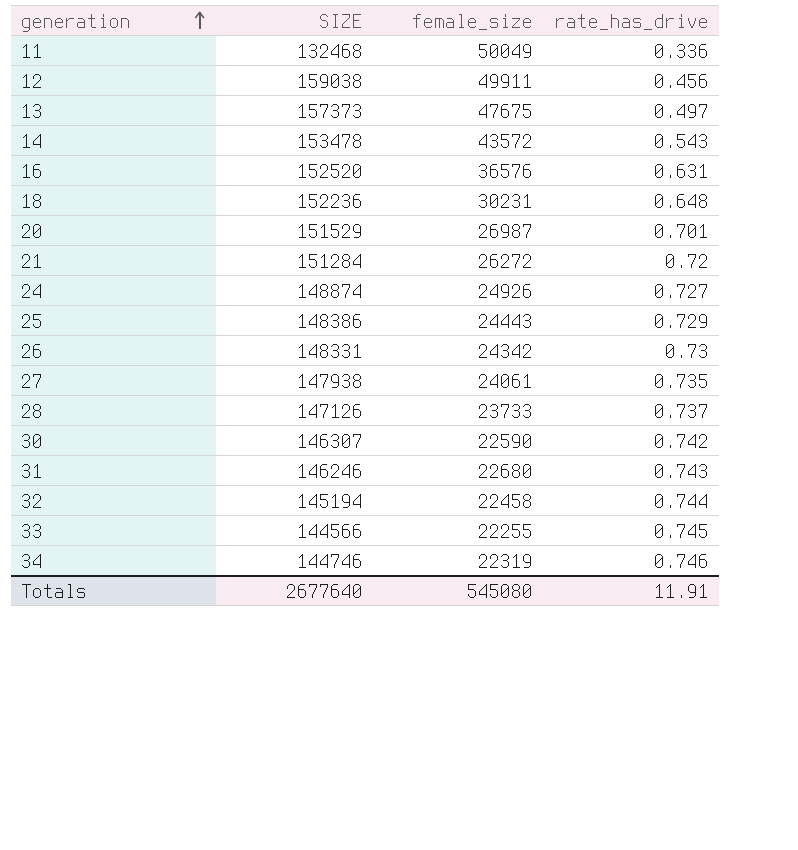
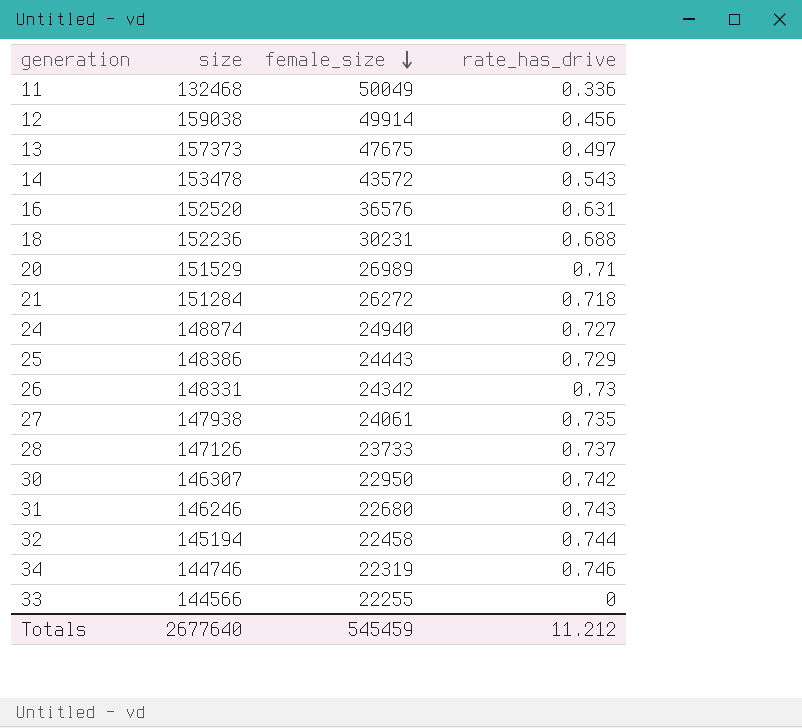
row order: generation ascending -> female_size descending
column name: SIZE -> size
12 | female_size: 49911 -> 49914
18 | rate_has_drive: 0.648 -> 0.688
20 | female_size: 26987 -> 26989
20 | rate_has_drive: 0.701 -> 0.71
21 | rate_has_drive: 0.72 -> 0.718
24 | female_size: 24926 -> 24940
30 | female_size: 22590 -> 22950
33 | rate_has_drive: 0.745 -> 0
Totals | female_size: 545080 -> 545459
Totals | rate_has_drive: 11.91 -> 11.212

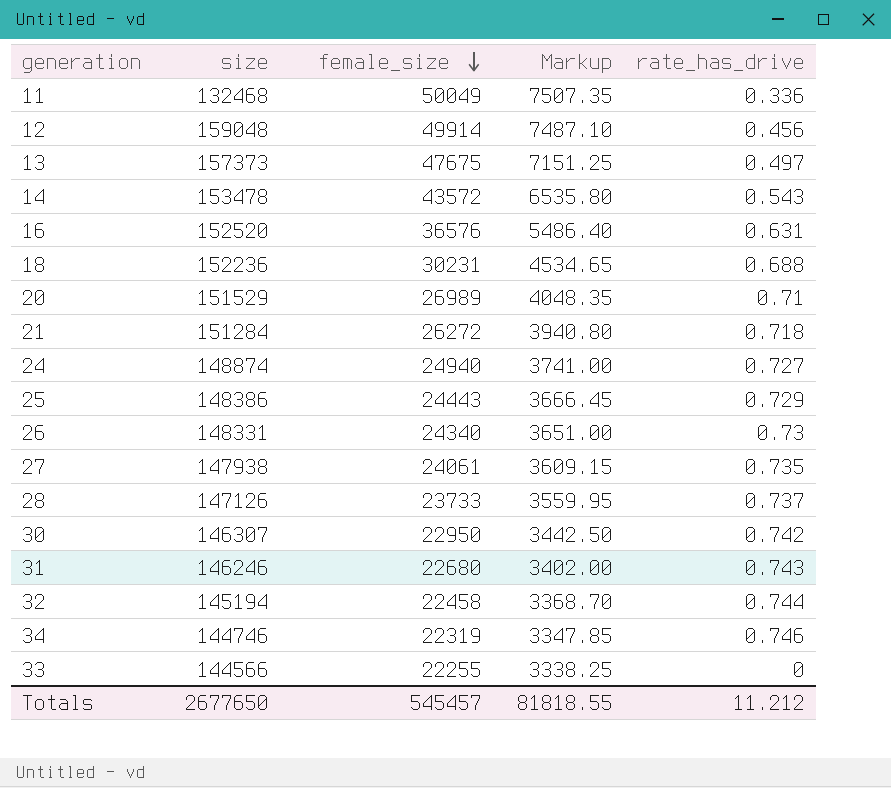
column Markup | formula: none -> [female_size] * 0.15
12 | size: 159038 -> 159048
26 | female_size: 24342 -> 24340
Totals | size: 2677640 -> 2677650
Totals | female_size: 545459 -> 545457

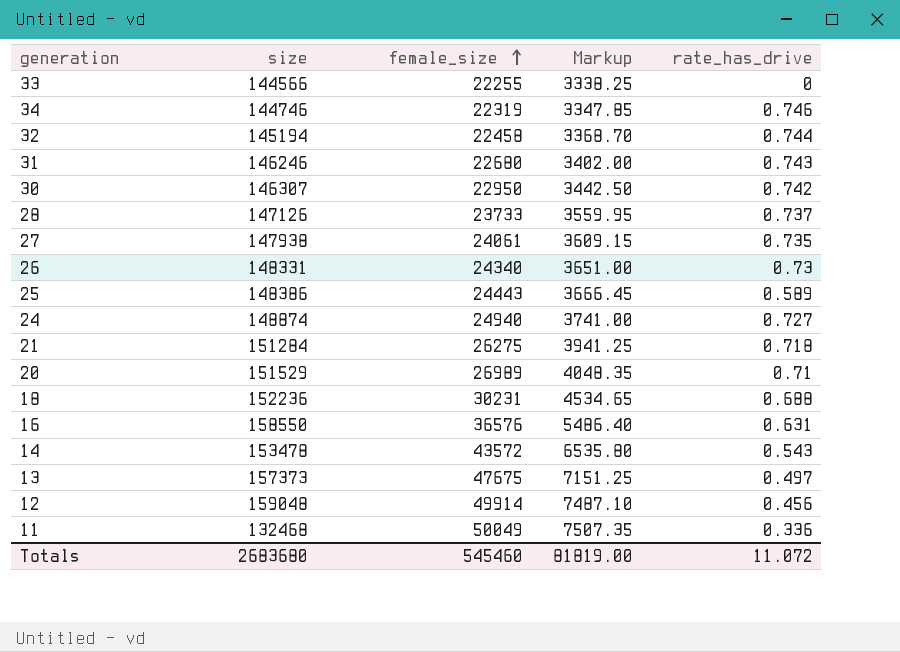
row order: female_size descending -> female_size ascending
25 | rate_has_drive: 0.729 -> 0.589
21 | female_size: 26272 -> 26275
21 | Markup: 3940.80 -> 3941.25
16 | size: 152520 -> 158550
Totals | size: 2677650 -> 2683680
Totals | female_size: 545457 -> 545460
Totals | Markup: 81818.55 -> 81819.00
Totals | rate_has_drive: 11.212 -> 11.072

